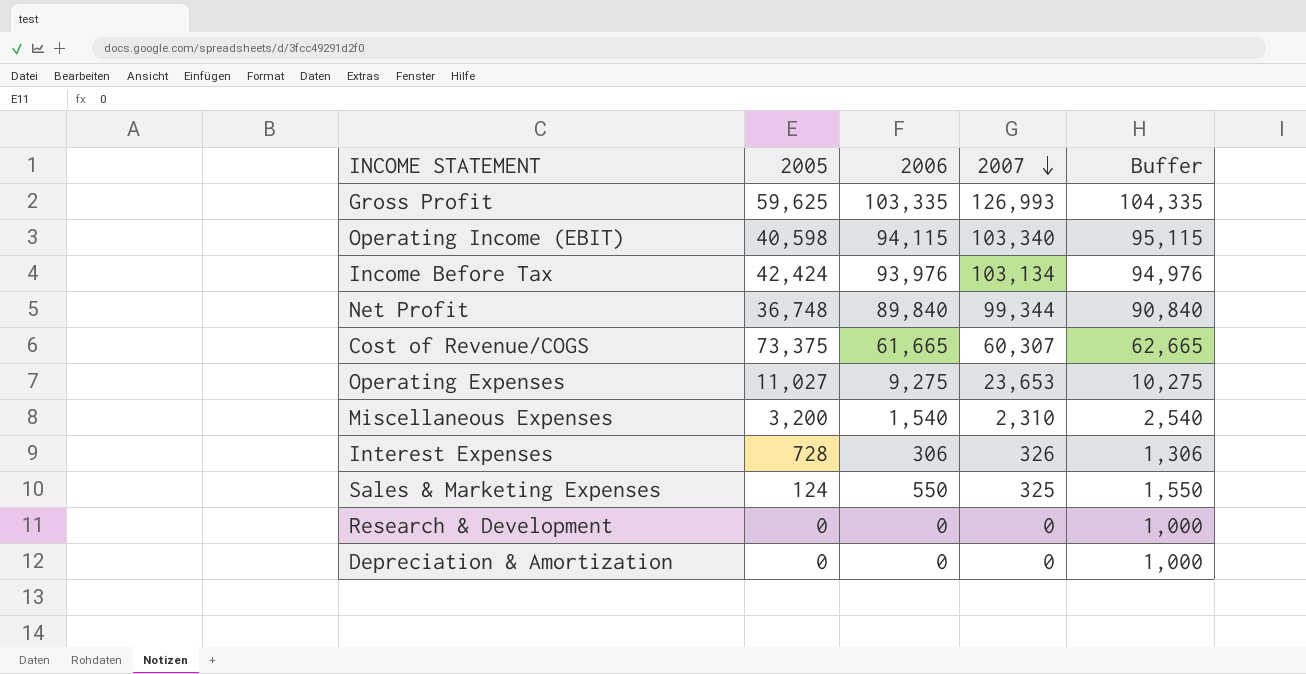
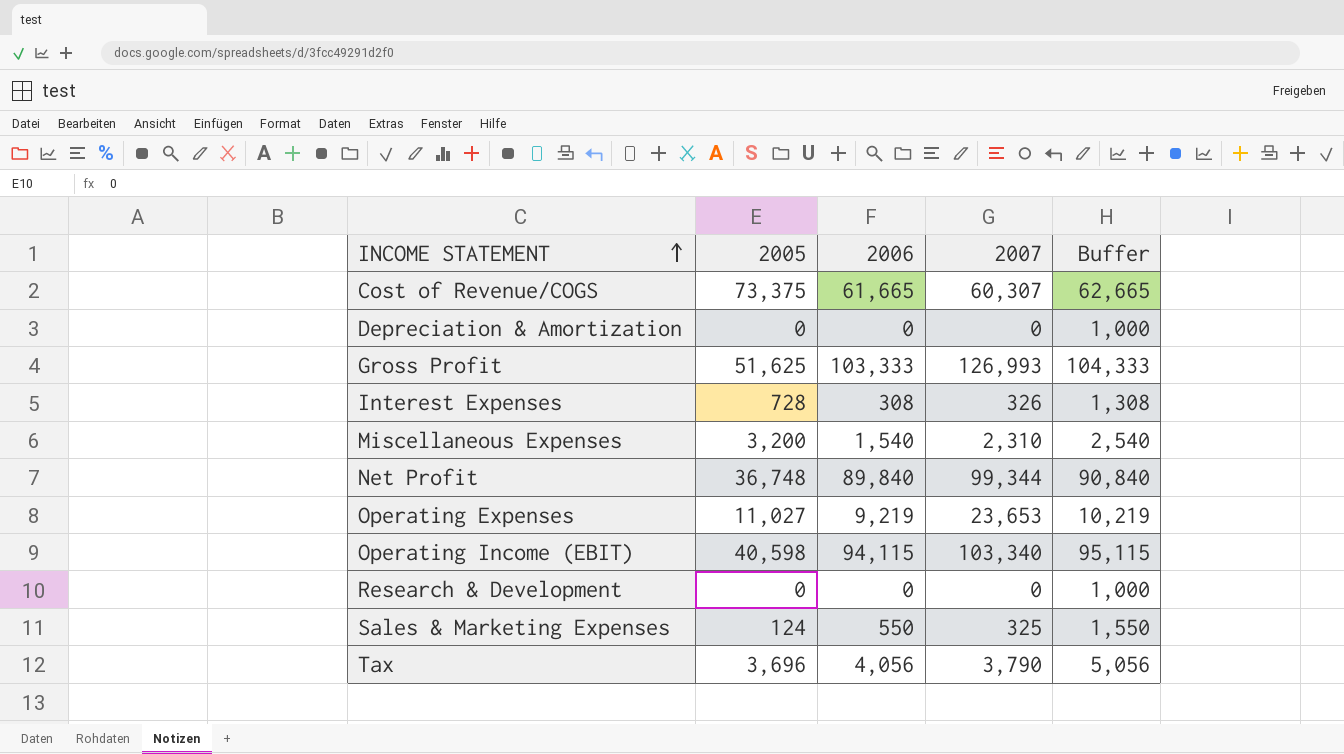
row order: 2007 descending -> INCOME STATEMENT ascending
row Income Before Tax: 42,424 | 93,976 | 103,134 | 94,976 -> none
Gross Profit | 2005: 59,625 -> 51,625
Gross Profit | 2006: 103,335 -> 103,333
Gross Profit | Buffer: 104,335 -> 104,333
Interest Expenses | 2006: 306 -> 308
Interest Expenses | Buffer: 1,306 -> 1,308
Operating Expenses | 2006: 9,275 -> 9,219
Operating Expenses | Buffer: 10,275 -> 10,219
row Tax: none -> 3,696 | 4,056 | 3,790 | 5,056

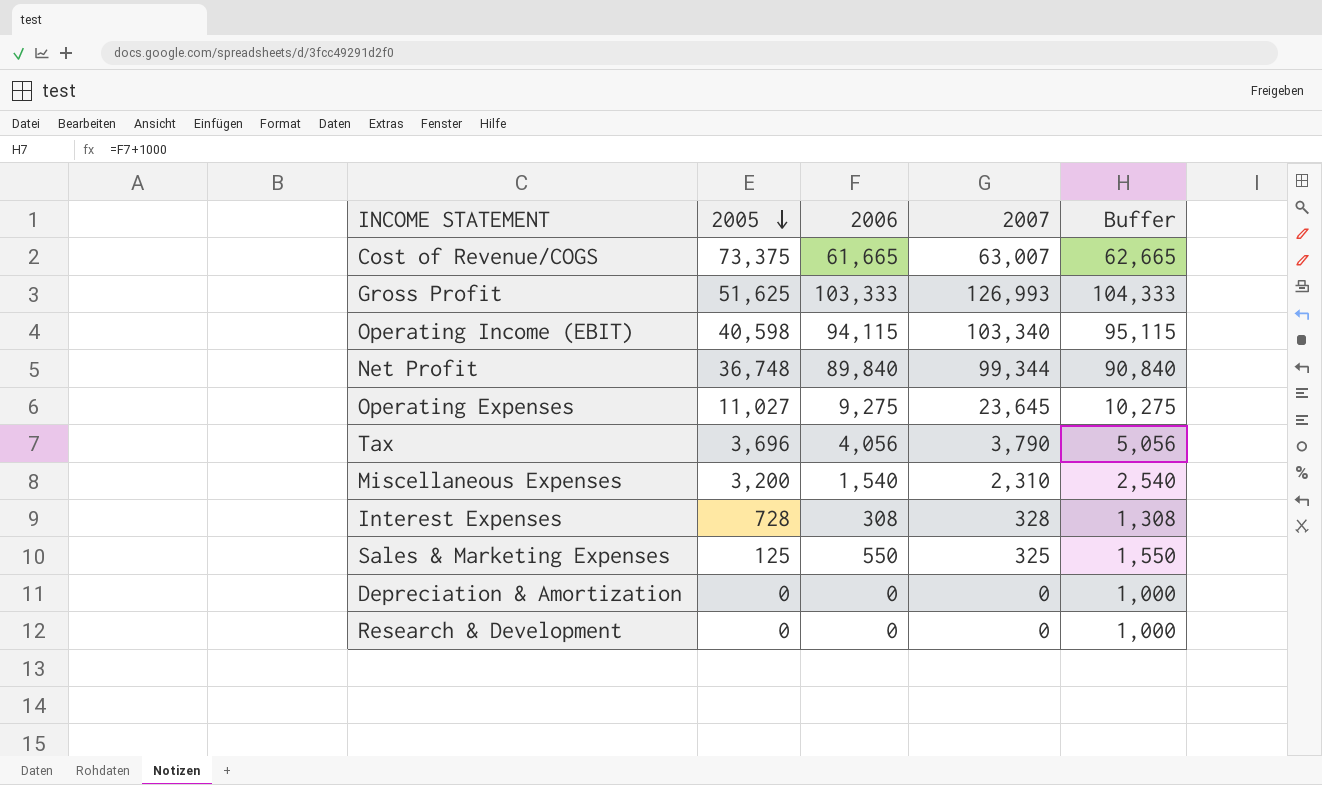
row order: INCOME STATEMENT ascending -> 2005 descending
Cost of Revenue/COGS | 2007: 60,307 -> 63,007
Operating Expenses | 2006: 9,219 -> 9,275
Operating Expenses | 2007: 23,653 -> 23,645
Operating Expenses | Buffer: 10,219 -> 10,275
Interest Expenses | 2007: 326 -> 328
Sales & Marketing Expenses | 2005: 124 -> 125

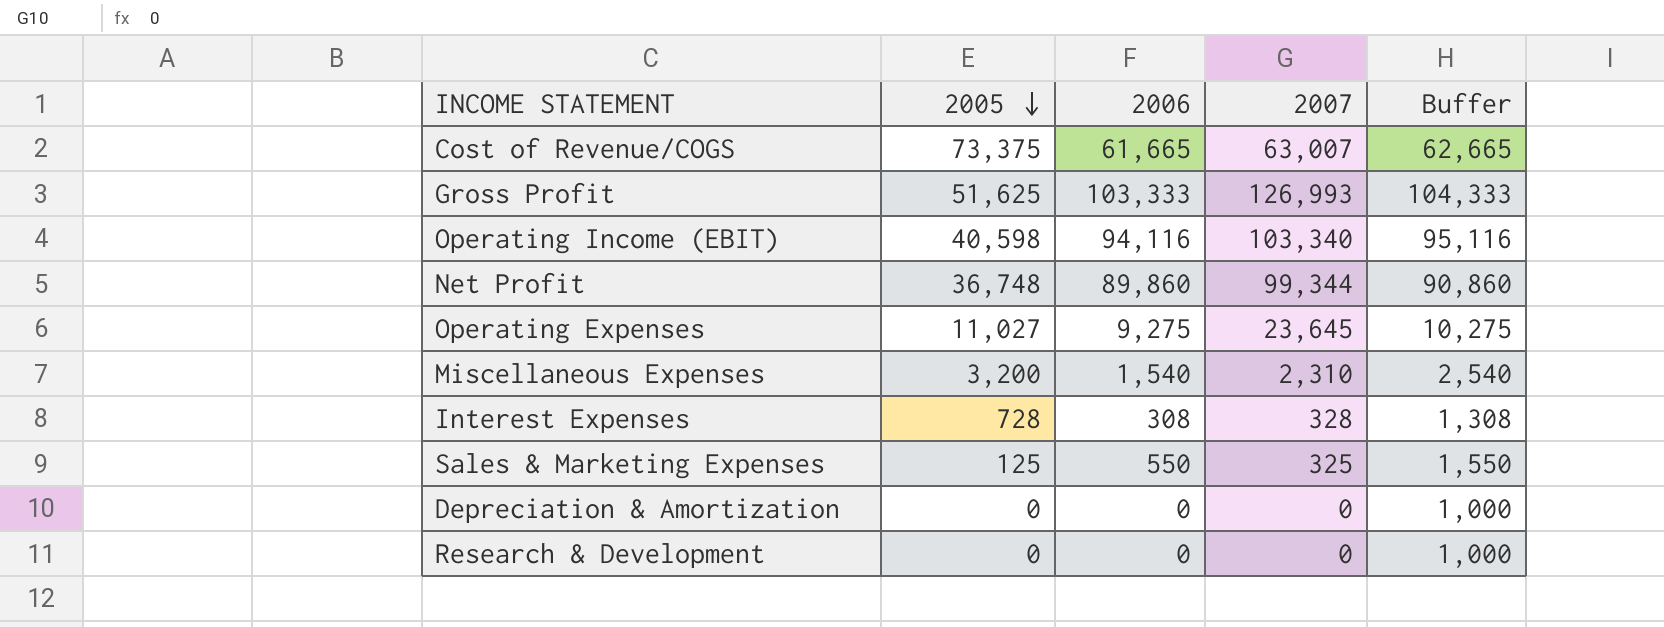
row Tax: 3,696 | 4,056 | 3,790 | 5,056 -> none
Operating Income (EBIT) | 2006: 94,115 -> 94,116
Operating Income (EBIT) | Buffer: 95,115 -> 95,116
Net Profit | 2006: 89,840 -> 89,860
Net Profit | Buffer: 90,840 -> 90,860

